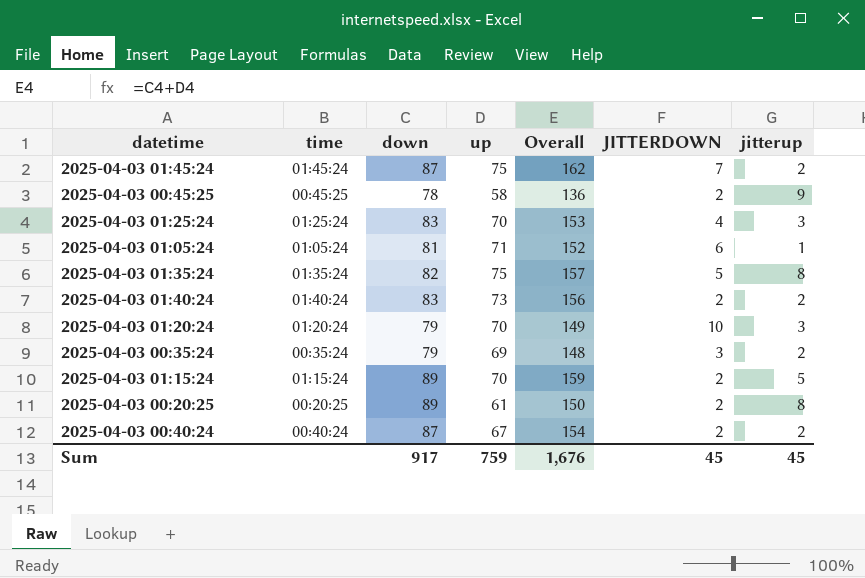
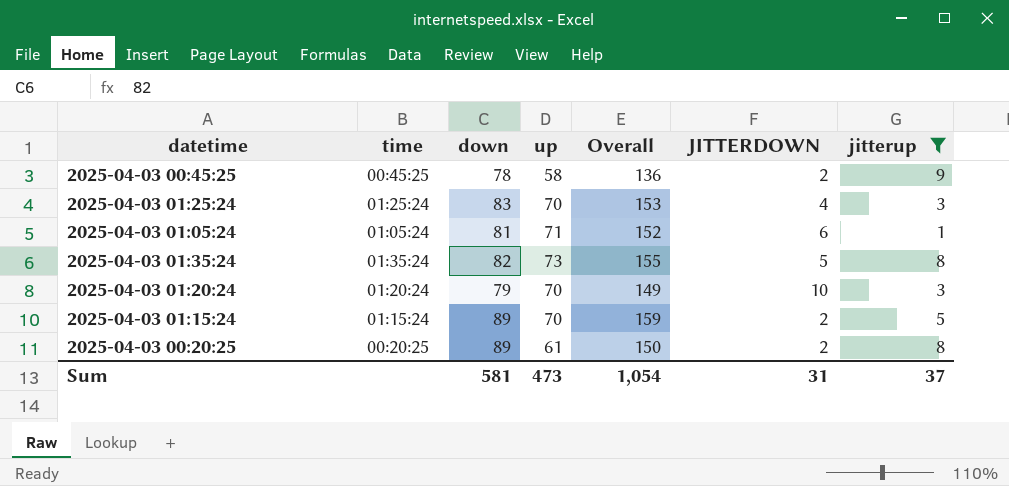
filter: none -> jitterup != 2
2025-04-03 01:35:24 | up: 75 -> 73
2025-04-03 01:35:24 | Overall: 157 -> 155
Sum | down: 917 -> 581
Sum | up: 759 -> 473
Sum | Overall: 1,676 -> 1,054
Sum | JITTERDOWN: 45 -> 31
Sum | jitterup: 45 -> 37

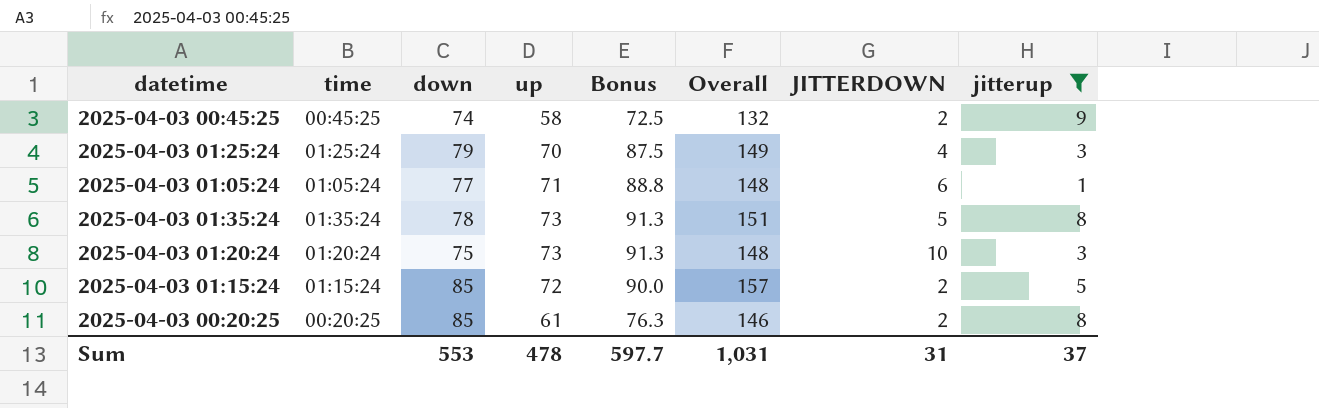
column Bonus | formula: none -> [up] * 1.25
2025-04-03 00:45:25 | down: 78 -> 74
2025-04-03 00:45:25 | Overall: 136 -> 132
2025-04-03 01:25:24 | down: 83 -> 79
2025-04-03 01:25:24 | Overall: 153 -> 149
2025-04-03 01:05:24 | down: 81 -> 77
2025-04-03 01:05:24 | Overall: 152 -> 148
2025-04-03 01:35:24 | down: 82 -> 78
2025-04-03 01:35:24 | Overall: 155 -> 151
2025-04-03 01:20:24 | down: 79 -> 75
2025-04-03 01:20:24 | up: 70 -> 73
2025-04-03 01:20:24 | Overall: 149 -> 148
2025-04-03 01:15:24 | down: 89 -> 85
2025-04-03 01:15:24 | up: 70 -> 72
2025-04-03 01:15:24 | Overall: 159 -> 157
2025-04-03 00:20:25 | down: 89 -> 85
2025-04-03 00:20:25 | Overall: 150 -> 146
Sum | down: 581 -> 553
Sum | up: 473 -> 478
Sum | Overall: 1,054 -> 1,031

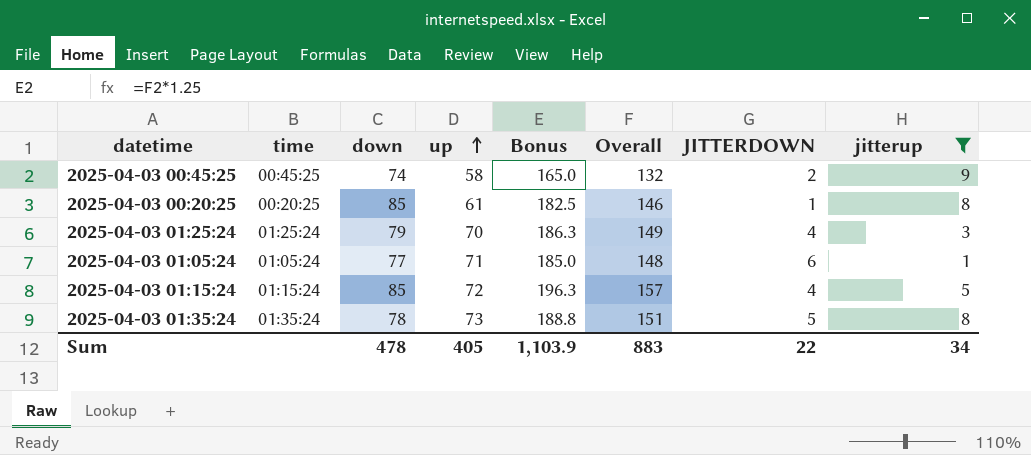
row order: none -> up ascending
column Bonus | formula: [up] * 1.25 -> [Overall] * 1.25
row 2025-04-03 01:20:24: 01:20:24 | 75 | 73 | 91.3 | 148 | 10 | 3 -> none
2025-04-03 00:20:25 | JITTERDOWN: 2 -> 1
2025-04-03 01:15:24 | JITTERDOWN: 2 -> 4
Sum | down: 553 -> 478
Sum | up: 478 -> 405
Sum | Bonus: 597.7 -> 1,103.9
Sum | Overall: 1,031 -> 883
Sum | JITTERDOWN: 31 -> 22
Sum | jitterup: 37 -> 34

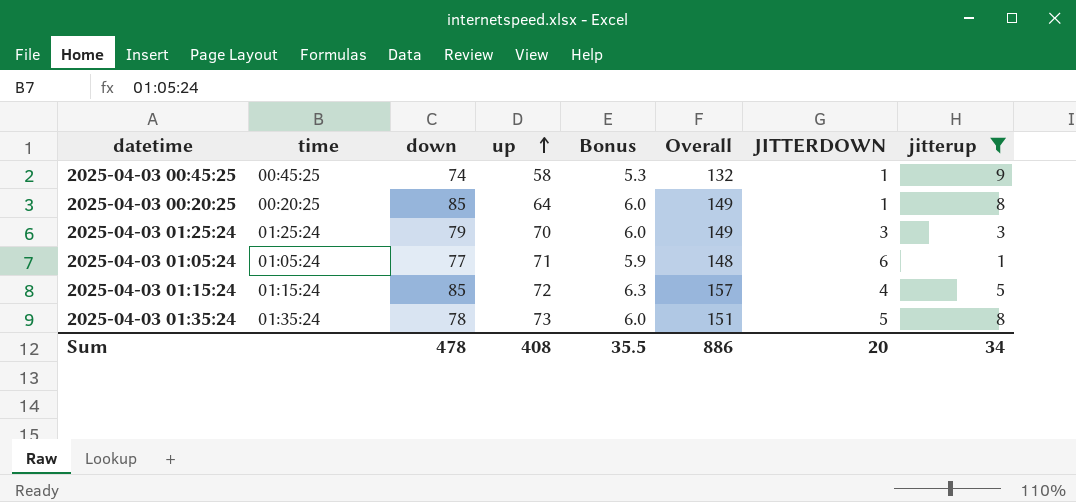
column Bonus | formula: [Overall] * 1.25 -> [Overall] * 0.04
2025-04-03 00:45:25 | JITTERDOWN: 2 -> 1
2025-04-03 00:20:25 | up: 61 -> 64
2025-04-03 00:20:25 | Overall: 146 -> 149
2025-04-03 01:25:24 | JITTERDOWN: 4 -> 3
Sum | up: 405 -> 408
Sum | Bonus: 1,103.9 -> 35.5
Sum | Overall: 883 -> 886
Sum | JITTERDOWN: 22 -> 20

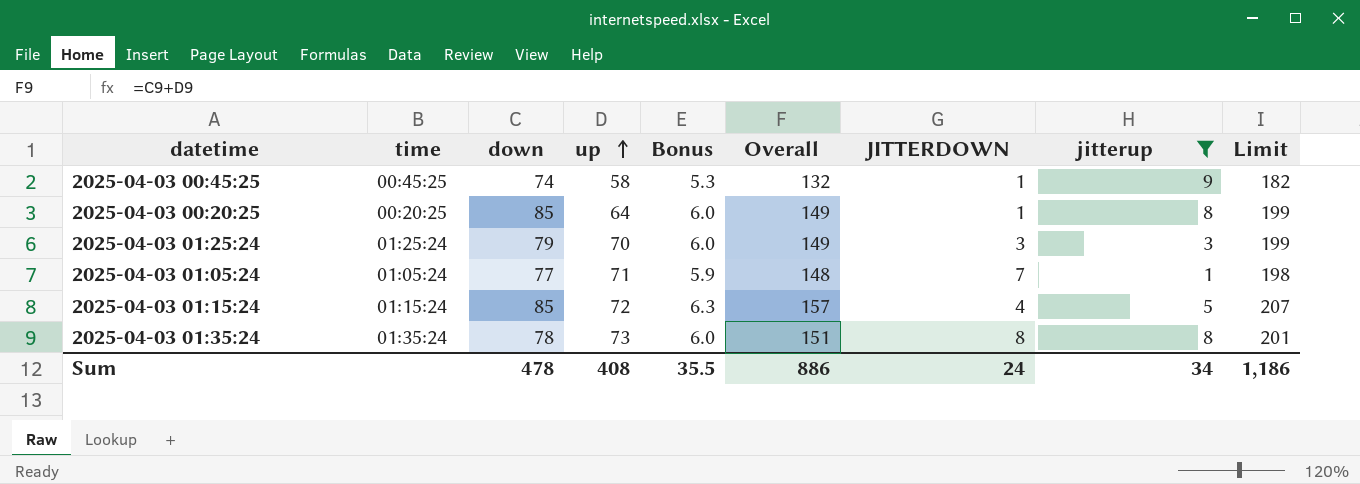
column Limit | formula: none -> [Overall] + 50
2025-04-03 01:05:24 | JITTERDOWN: 6 -> 7
2025-04-03 01:35:24 | JITTERDOWN: 5 -> 8
Sum | JITTERDOWN: 20 -> 24

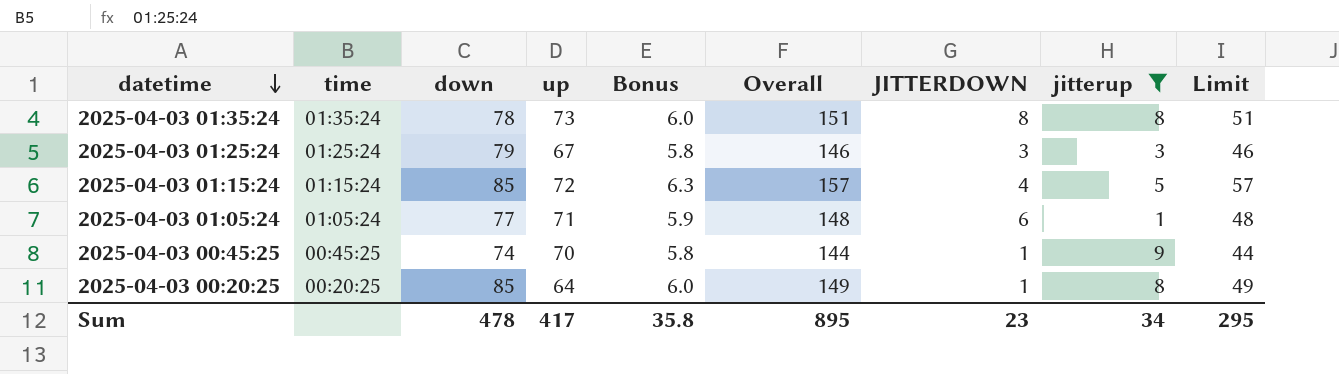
row order: up ascending -> datetime descending
column Limit | formula: [Overall] + 50 -> [Overall] - 100
2025-04-03 01:25:24 | up: 70 -> 67
2025-04-03 01:25:24 | Bonus: 6.0 -> 5.8
2025-04-03 01:25:24 | Overall: 149 -> 146
2025-04-03 01:05:24 | JITTERDOWN: 7 -> 6
2025-04-03 00:45:25 | up: 58 -> 70
2025-04-03 00:45:25 | Bonus: 5.3 -> 5.8
2025-04-03 00:45:25 | Overall: 132 -> 144
Sum | up: 408 -> 417
Sum | Bonus: 35.5 -> 35.8
Sum | Overall: 886 -> 895
Sum | JITTERDOWN: 24 -> 23
Sum | Limit: 1,186 -> 295

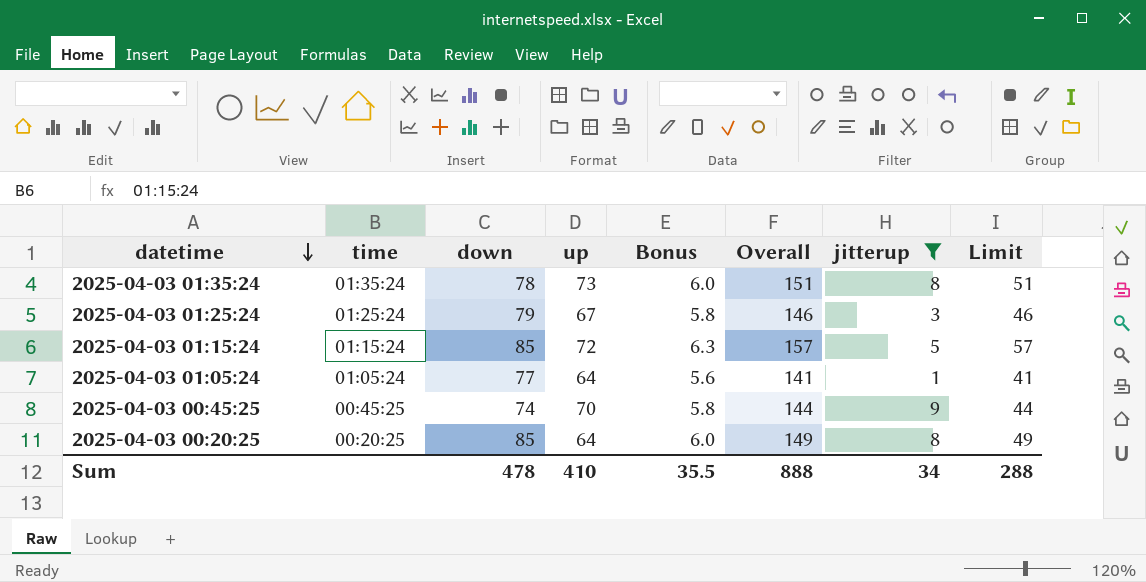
column JITTERDOWN | position: 7 -> none
2025-04-03 01:05:24 | up: 71 -> 64
2025-04-03 01:05:24 | Bonus: 5.9 -> 5.6
2025-04-03 01:05:24 | Overall: 148 -> 141
2025-04-03 01:05:24 | Limit: 48 -> 41
Sum | up: 417 -> 410
Sum | Bonus: 35.8 -> 35.5
Sum | Overall: 895 -> 888
Sum | Limit: 295 -> 288

